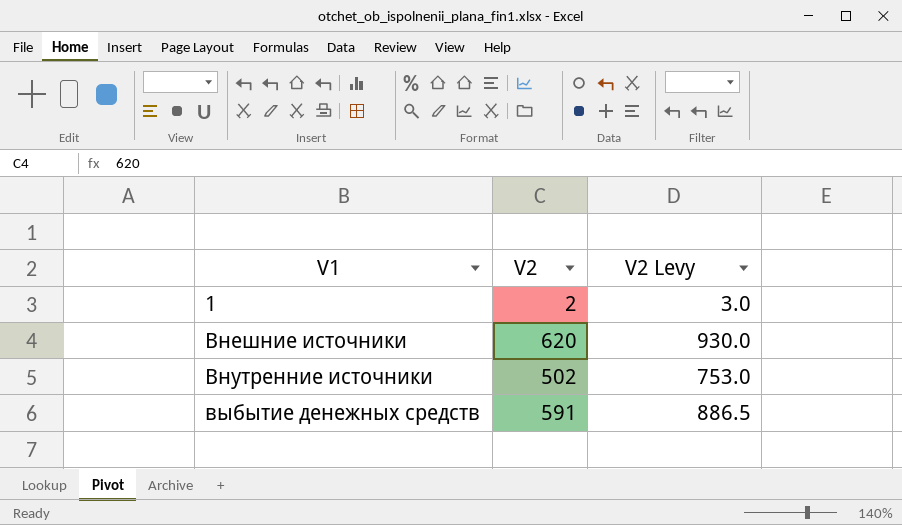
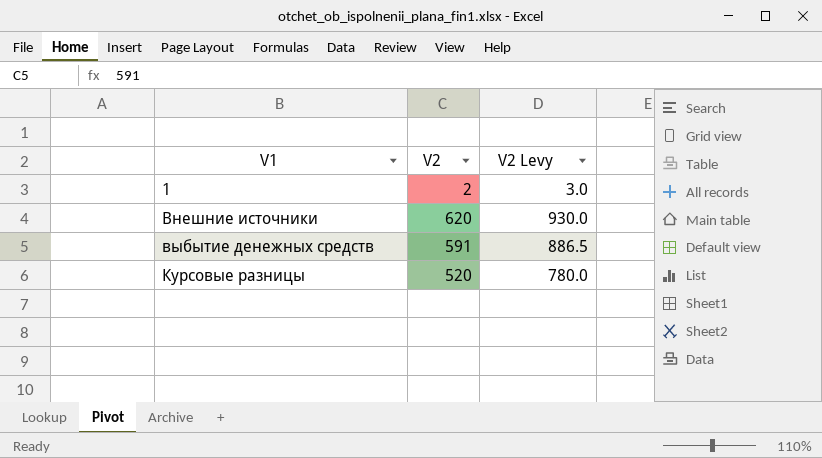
row Внутренние источники: 502 | 753.0 -> none
row Курсовые разницы: none -> 520 | 780.0

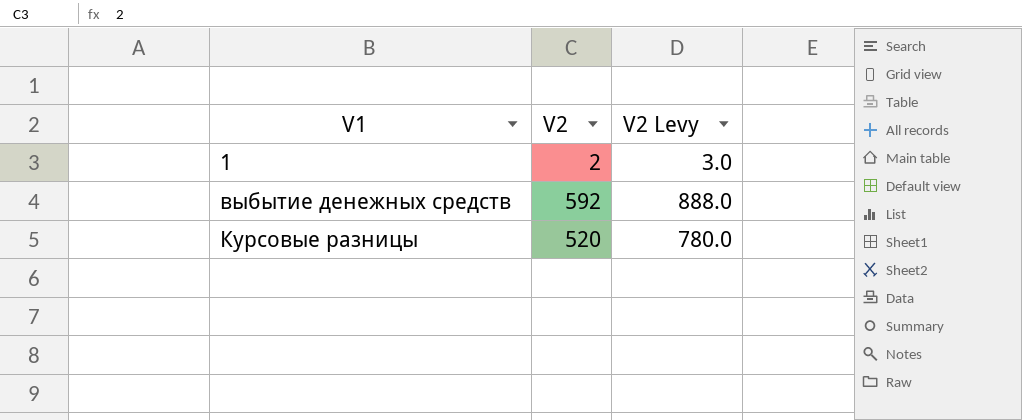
row Внешние источники: 620 | 930.0 -> none
выбытие денежных средств | V2: 591 -> 592
выбытие денежных средств | V2 Levy: 886.5 -> 888.0

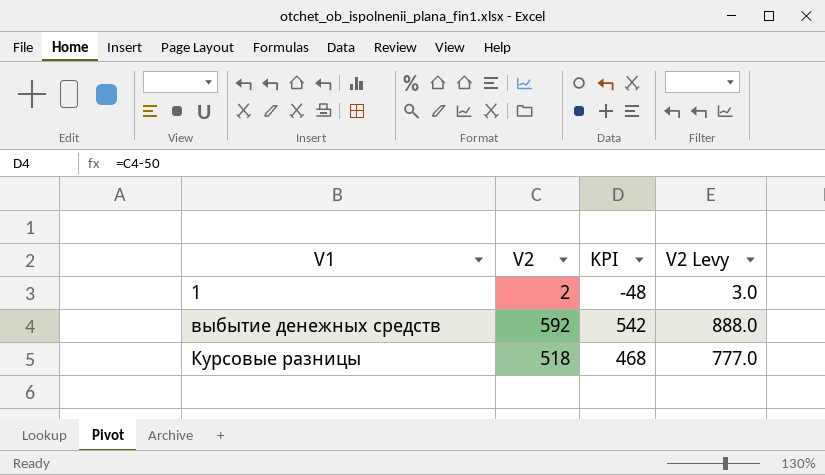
column KPI | formula: none -> [V2] - 50
Курсовые разницы | V2: 520 -> 518
Курсовые разницы | V2 Levy: 780.0 -> 777.0

